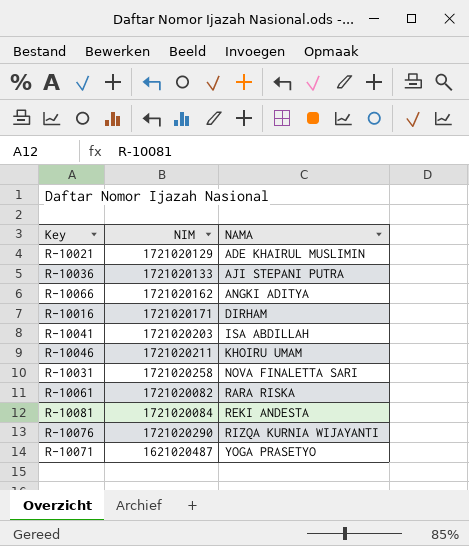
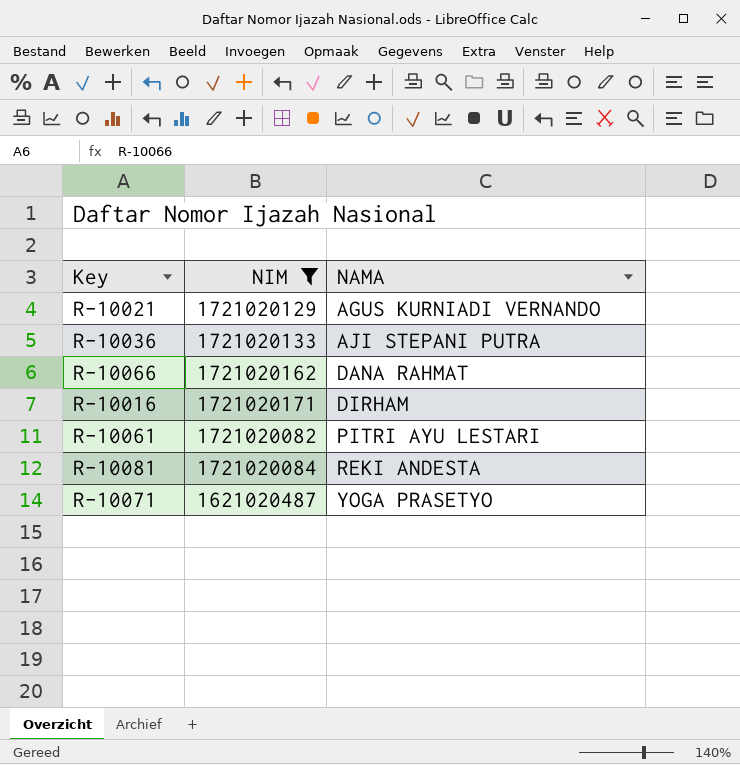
filter: none -> NIM <= 1721020171
R-10021 | NAMA: ADE KHAIRUL MUSLIMIN -> AGUS KURNIADI VERNANDO
R-10066 | NAMA: ANGKI ADITYA -> DANA RAHMAT
R-10061 | NAMA: RARA RISKA -> PITRI AYU LESTARI

